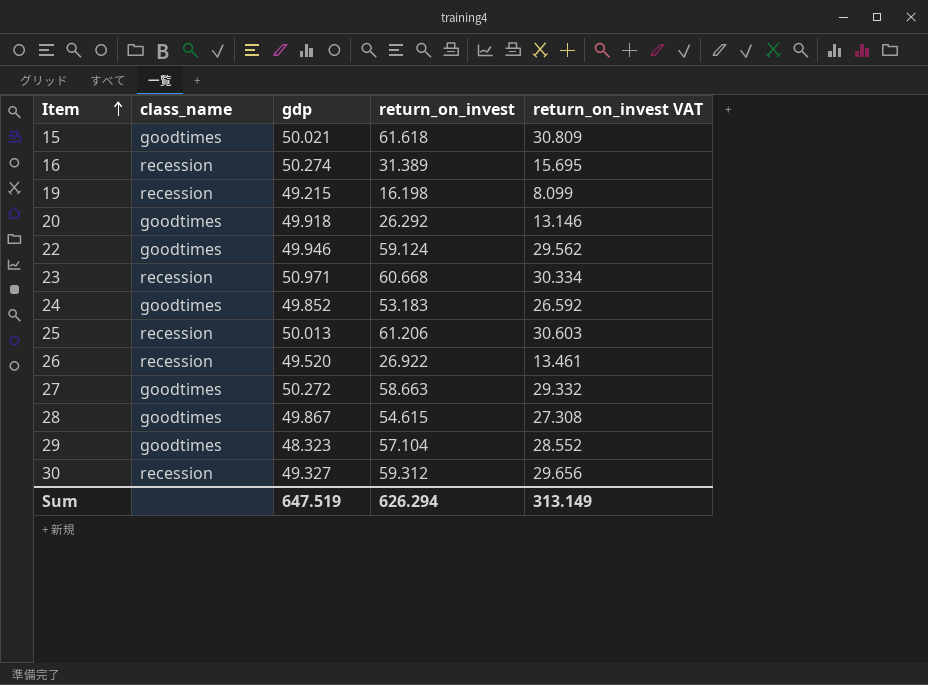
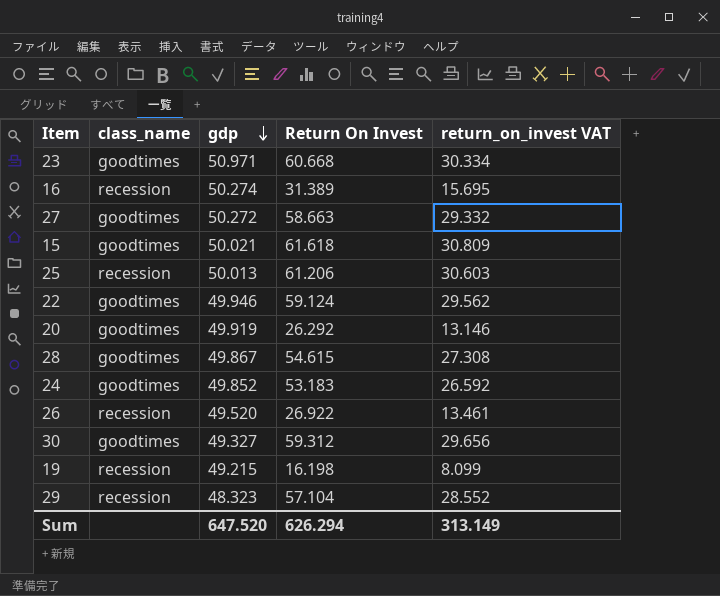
row order: Item ascending -> gdp descending
column name: return_on_invest -> Return On Invest
23 | class_name: recession -> goodtimes
20 | gdp: 49.918 -> 49.919
30 | class_name: recession -> goodtimes
29 | class_name: goodtimes -> recession
Sum | gdp: 647.519 -> 647.520

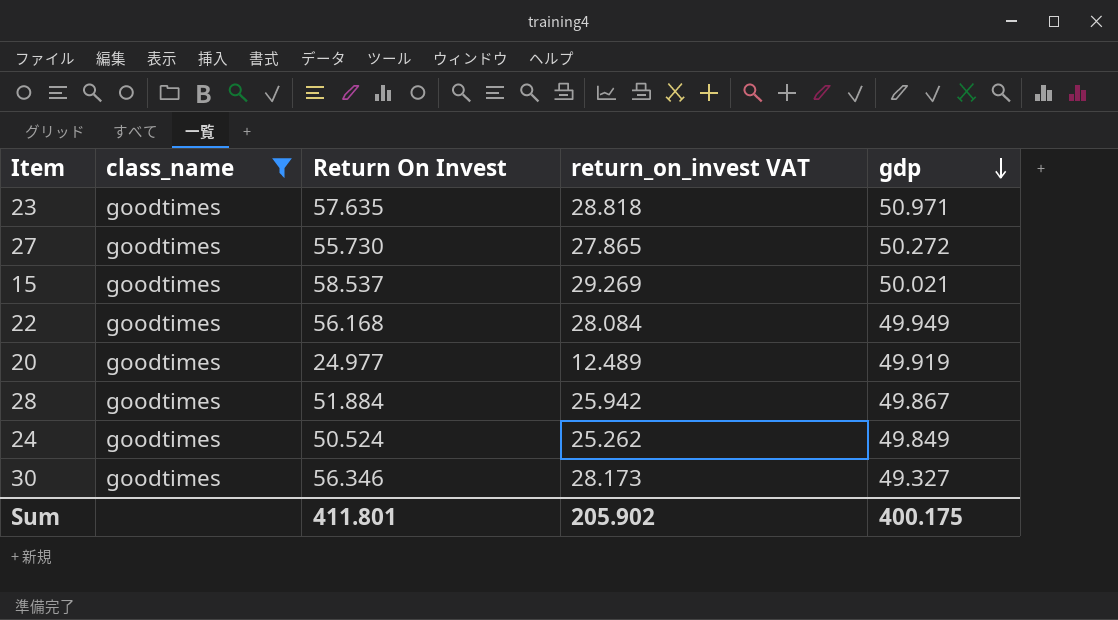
filter: none -> class_name = goodtimes
column gdp | position: 3 -> 5
23 | Return On Invest: 60.668 -> 57.635
23 | return_on_invest VAT: 30.334 -> 28.818
27 | Return On Invest: 58.663 -> 55.730
27 | return_on_invest VAT: 29.332 -> 27.865
15 | Return On Invest: 61.618 -> 58.537
15 | return_on_invest VAT: 30.809 -> 29.269
22 | Return On Invest: 59.124 -> 56.168
22 | return_on_invest VAT: 29.562 -> 28.084
22 | gdp: 49.946 -> 49.949
20 | Return On Invest: 26.292 -> 24.977
20 | return_on_invest VAT: 13.146 -> 12.489
28 | Return On Invest: 54.615 -> 51.884
28 | return_on_invest VAT: 27.308 -> 25.942
24 | Return On Invest: 53.183 -> 50.524
24 | return_on_invest VAT: 26.592 -> 25.262
24 | gdp: 49.852 -> 49.849
30 | Return On Invest: 59.312 -> 56.346
30 | return_on_invest VAT: 29.656 -> 28.173
Sum | Return On Invest: 626.294 -> 411.801
Sum | return_on_invest VAT: 313.149 -> 205.902
Sum | gdp: 647.520 -> 400.175

